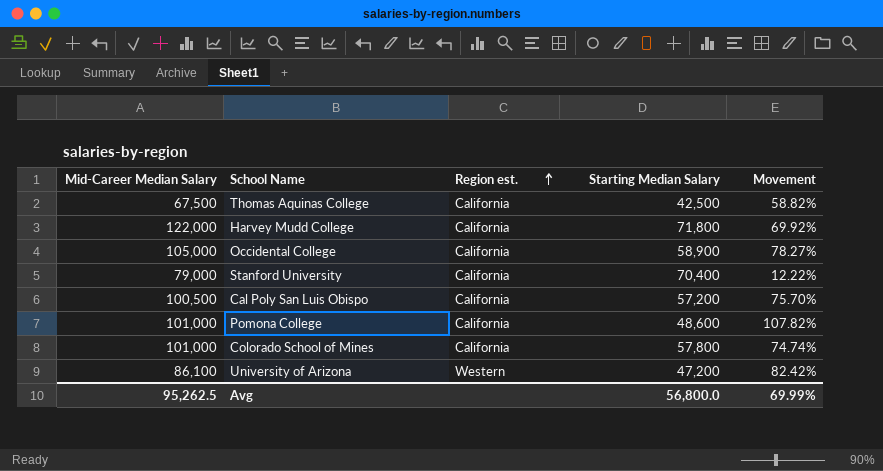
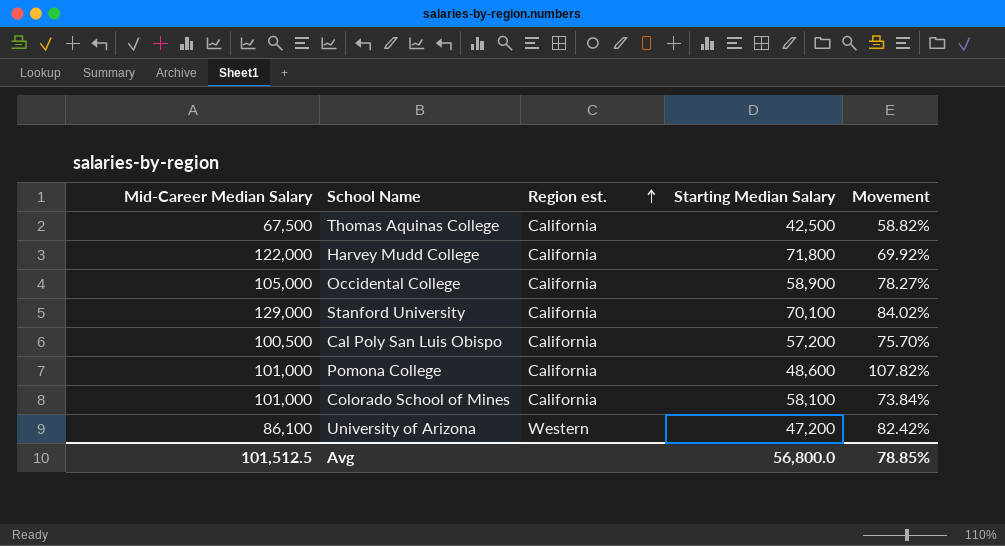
Stanford University | Mid-Career Median Salary: 79,000 -> 129,000
Stanford University | Starting Median Salary: 70,400 -> 70,100
Stanford University | Movement: 12.22% -> 84.02%
Colorado School of Mines | Starting Median Salary: 57,800 -> 58,100
Colorado School of Mines | Movement: 74.74% -> 73.84%
Avg | Mid-Career Median Salary: 95,262.5 -> 101,512.5
Avg | Movement: 69.99% -> 78.85%

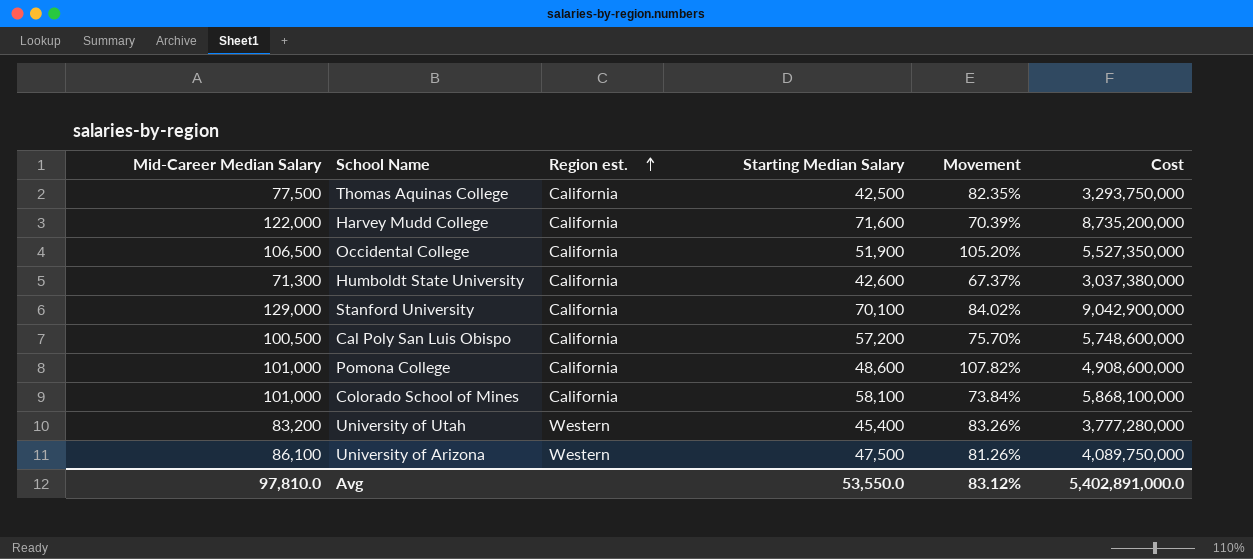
column Cost | formula: none -> [Mid-Career Median Salary] * [Starting Median Salary]
Thomas Aquinas College | Mid-Career Median Salary: 67,500 -> 77,500
Thomas Aquinas College | Movement: 58.82% -> 82.35%
Harvey Mudd College | Starting Median Salary: 71,800 -> 71,600
Harvey Mudd College | Movement: 69.92% -> 70.39%
Occidental College | Mid-Career Median Salary: 105,000 -> 106,500
Occidental College | Starting Median Salary: 58,900 -> 51,900
Occidental College | Movement: 78.27% -> 105.20%
row Humboldt State University: none -> 71,300 | California | 42,600 | 67.37% | 3,037,380,000
row University of Utah: none -> 83,200 | Western | 45,400 | 83.26% | 3,777,280,000
University of Arizona | Starting Median Salary: 47,200 -> 47,500
University of Arizona | Movement: 82.42% -> 81.26%
Avg | Mid-Career Median Salary: 101,512.5 -> 97,810.0
Avg | Starting Median Salary: 56,800.0 -> 53,550.0
Avg | Movement: 78.85% -> 83.12%

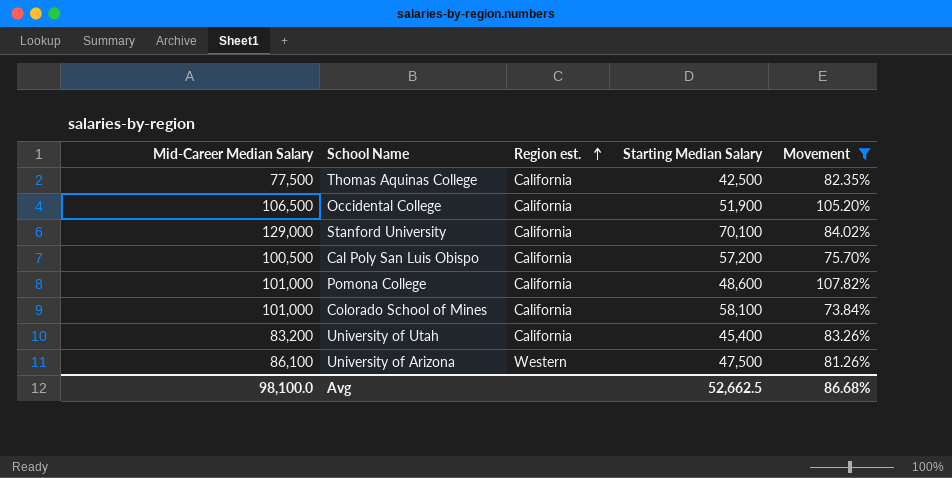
filter: none -> Movement >= 73.84%
column Cost | formula: [Mid-Career Median Salary] * [Starting Median Salary] -> none
University of Utah | Region est.: Western -> California
Avg | Mid-Career Median Salary: 97,810.0 -> 98,100.0
Avg | Starting Median Salary: 53,550.0 -> 52,662.5
Avg | Movement: 83.12% -> 86.68%

